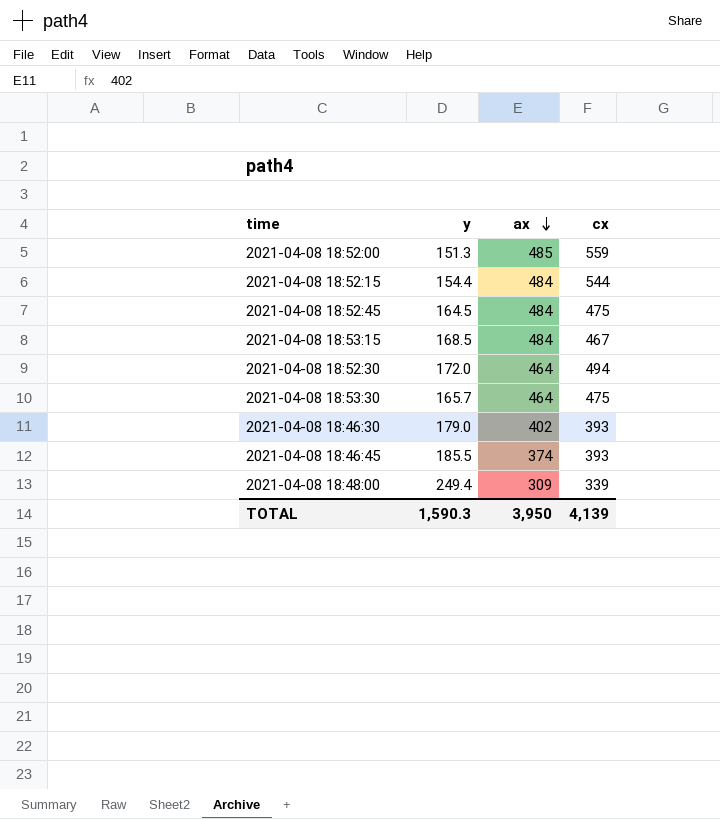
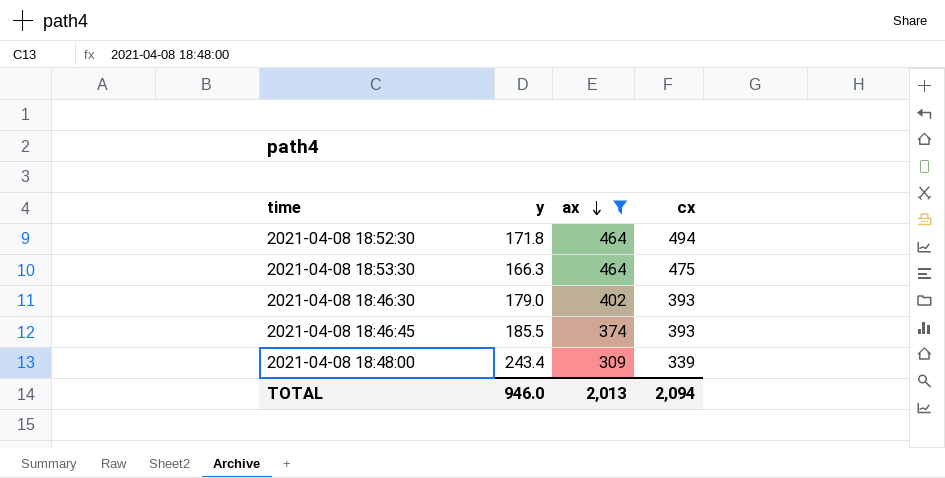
filter: none -> ax <= 464
2021-04-08 18:52:30 | y: 172.0 -> 171.8
2021-04-08 18:53:30 | y: 165.7 -> 166.3
2021-04-08 18:48:00 | y: 249.4 -> 243.4
TOTAL | y: 1,590.3 -> 946.0
TOTAL | ax: 3,950 -> 2,013
TOTAL | cx: 4,139 -> 2,094

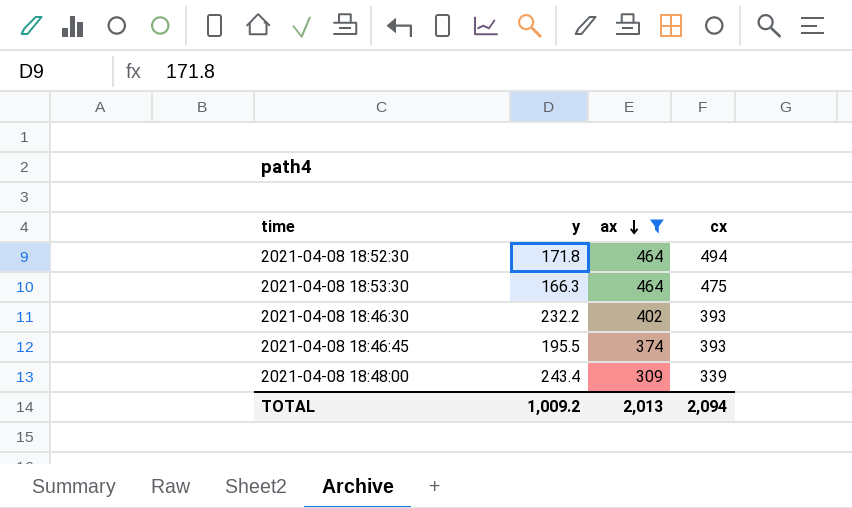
2021-04-08 18:46:30 | y: 179.0 -> 232.2
2021-04-08 18:46:45 | y: 185.5 -> 195.5
TOTAL | y: 946.0 -> 1,009.2

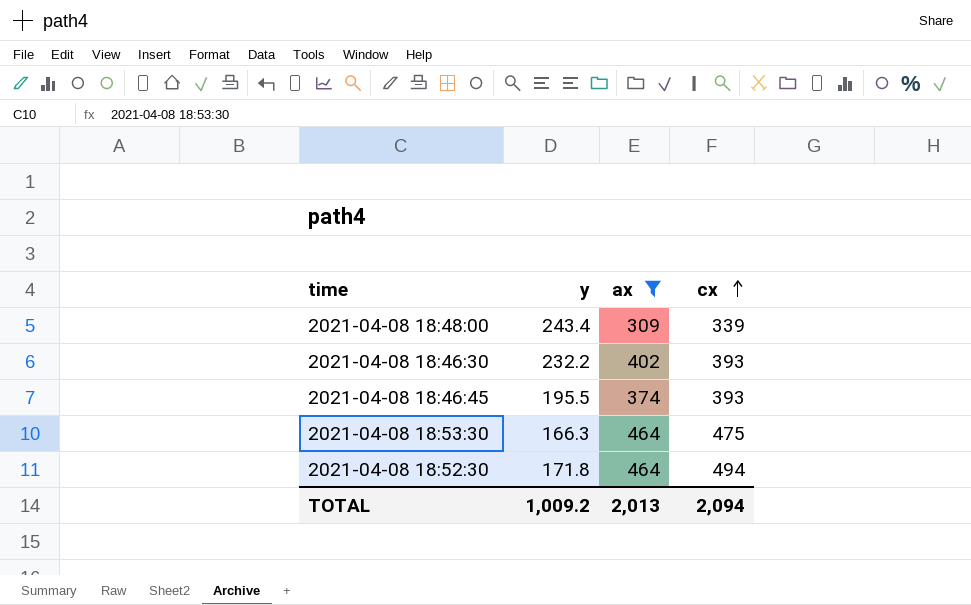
row order: ax descending -> cx ascending

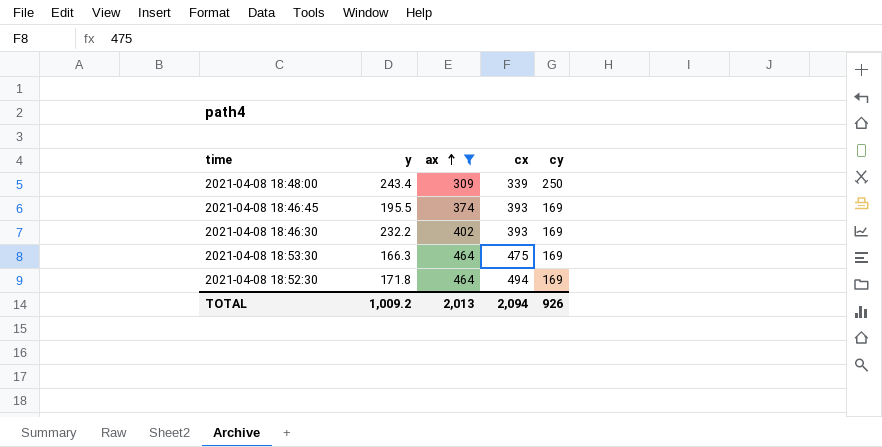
row order: cx ascending -> ax ascending
column cy | position: none -> 5

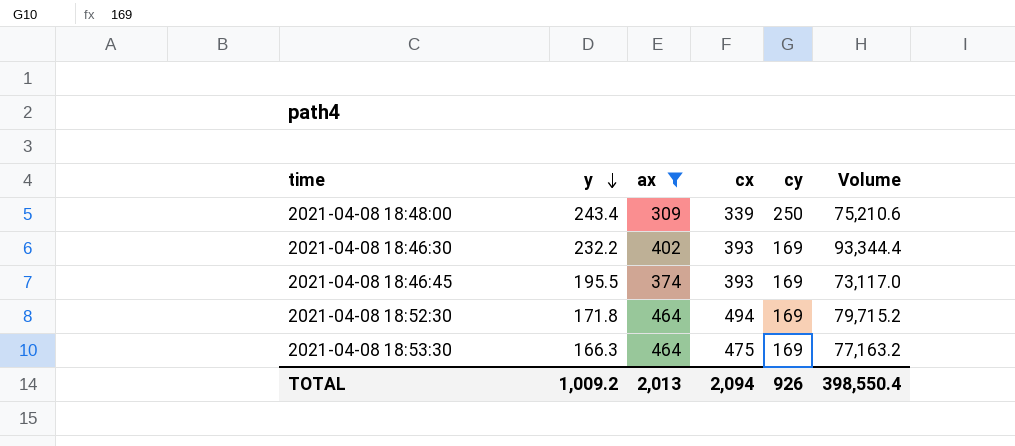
row order: ax ascending -> y descending
column Volume | formula: none -> [y] * [ax]

